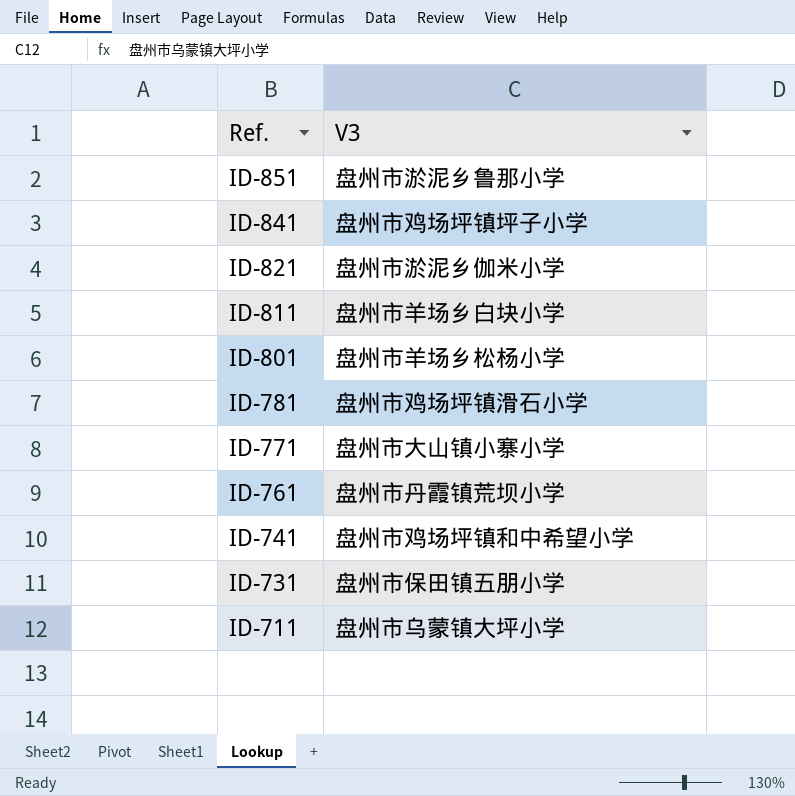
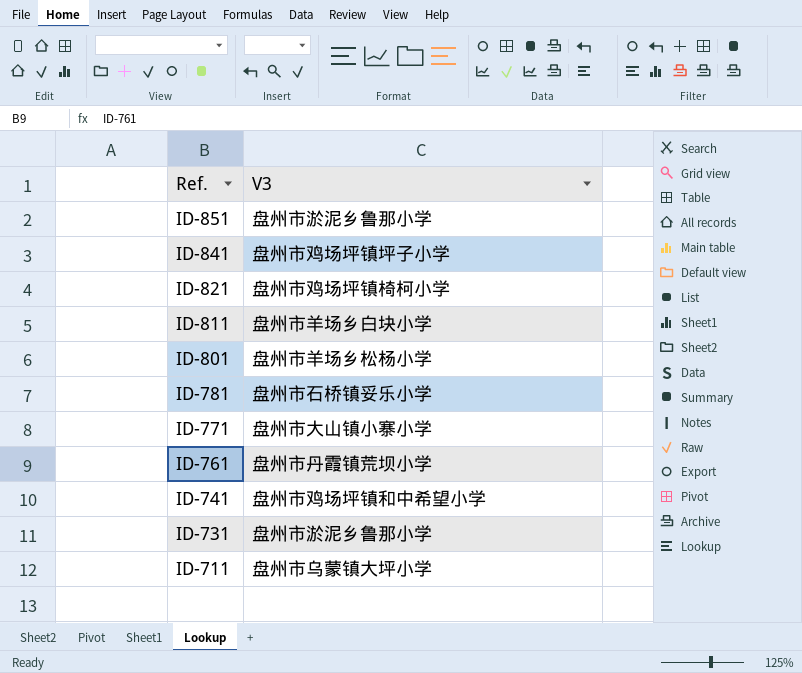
ID-821 | V3: 盘州市淤泥乡伽米小学 -> 盘州市鸡场坪镇椅柯小学
ID-781 | V3: 盘州市鸡场坪镇滑石小学 -> 盘州市石桥镇妥乐小学
ID-731 | V3: 盘州市保田镇五朋小学 -> 盘州市淤泥乡鲁那小学

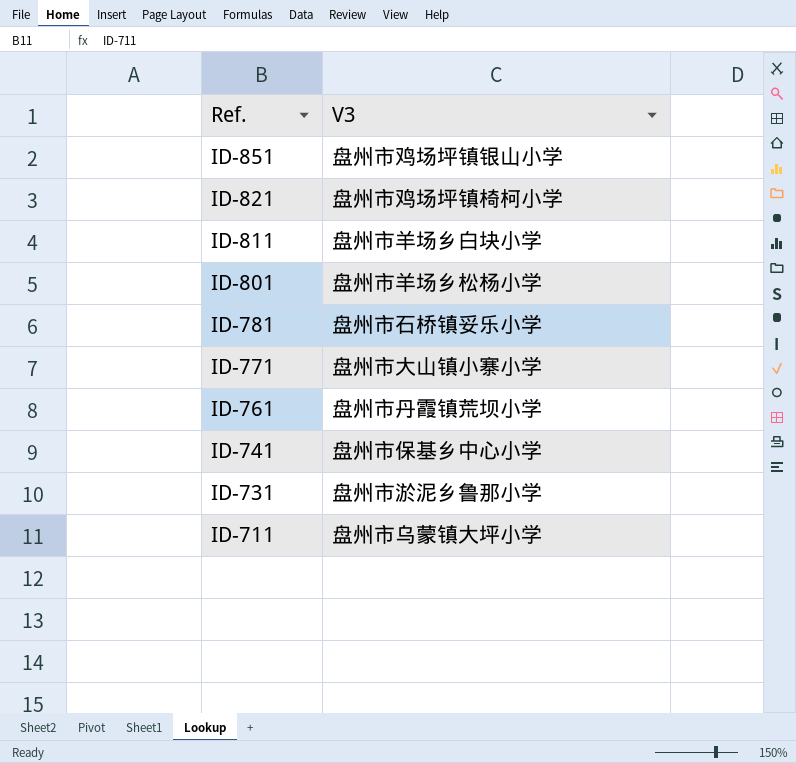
row ID-841: 盘州市鸡场坪镇坪子小学 -> none
ID-851 | V3: 盘州市淤泥乡鲁那小学 -> 盘州市鸡场坪镇银山小学
ID-741 | V3: 盘州市鸡场坪镇和中希望小学 -> 盘州市保基乡中心小学

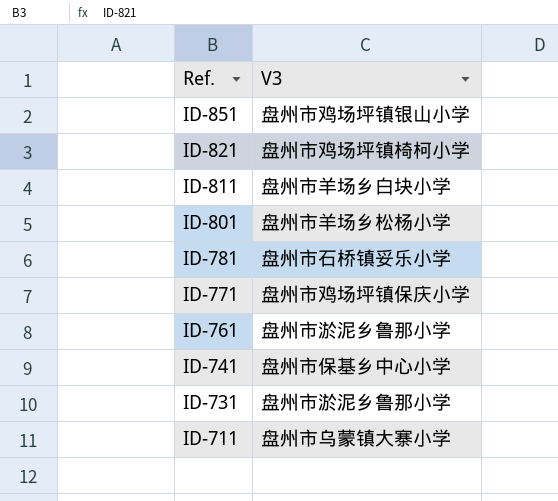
ID-771 | V3: 盘州市大山镇小寨小学 -> 盘州市鸡场坪镇保庆小学
ID-761 | V3: 盘州市丹霞镇荒坝小学 -> 盘州市淤泥乡鲁那小学
ID-711 | V3: 盘州市乌蒙镇大坪小学 -> 盘州市乌蒙镇大寨小学

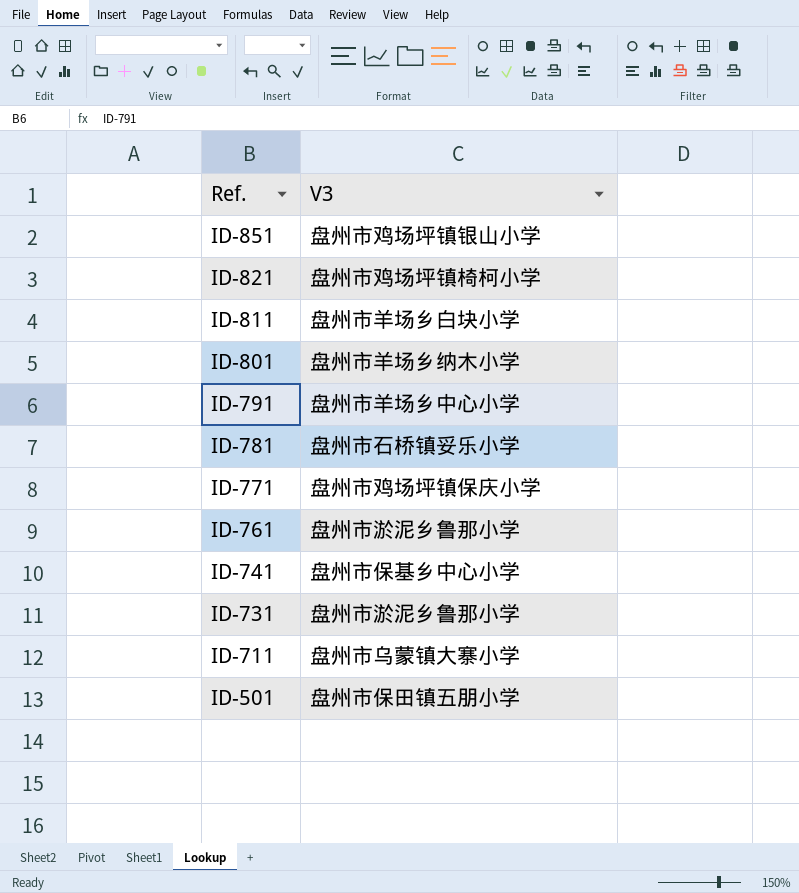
ID-801 | V3: 盘州市羊场乡松杨小学 -> 盘州市羊场乡纳木小学
row ID-791: none -> 盘州市羊场乡中心小学
row ID-501: none -> 盘州市保田镇五朋小学

